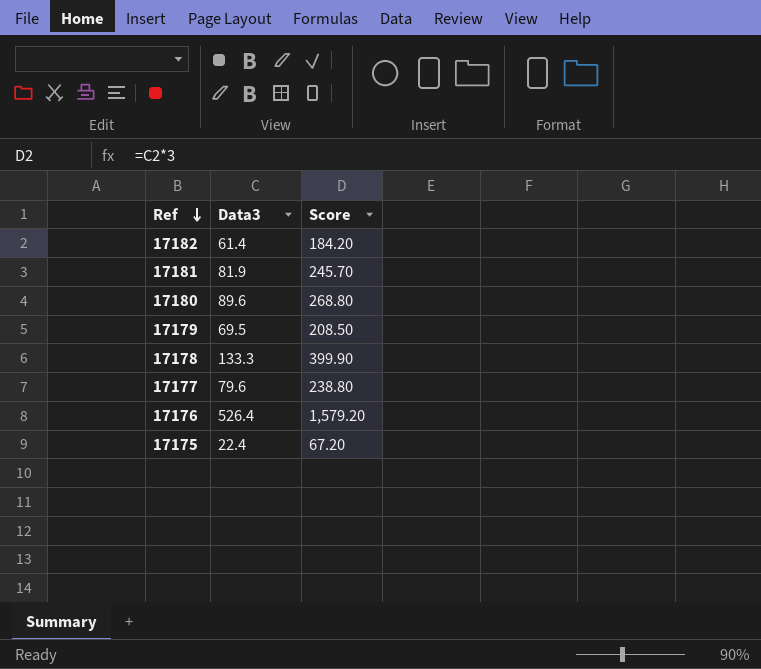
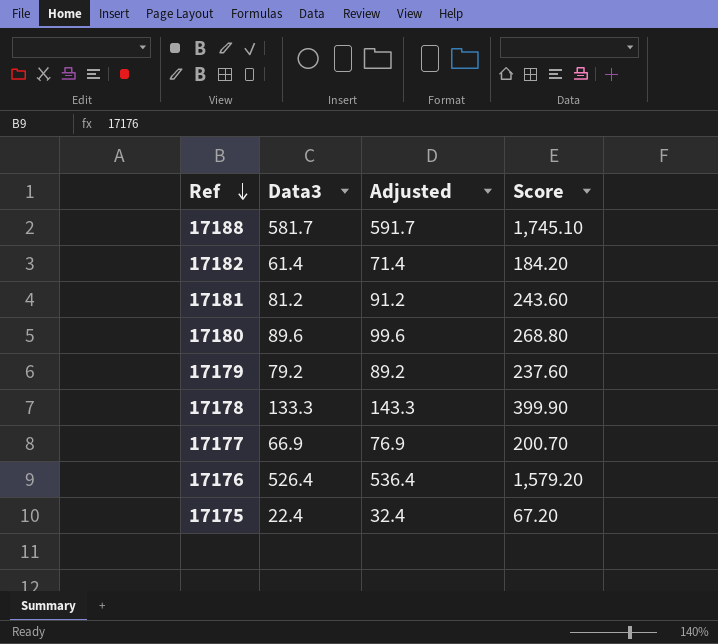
column Adjusted | formula: none -> [Data3] + 10
row 17188: none -> 581.7 | 591.7 | 1,745.10
17181 | Data3: 81.9 -> 81.2
17181 | Score: 245.70 -> 243.60
17179 | Data3: 69.5 -> 79.2
17179 | Score: 208.50 -> 237.60
17177 | Data3: 79.6 -> 66.9
17177 | Score: 238.80 -> 200.70

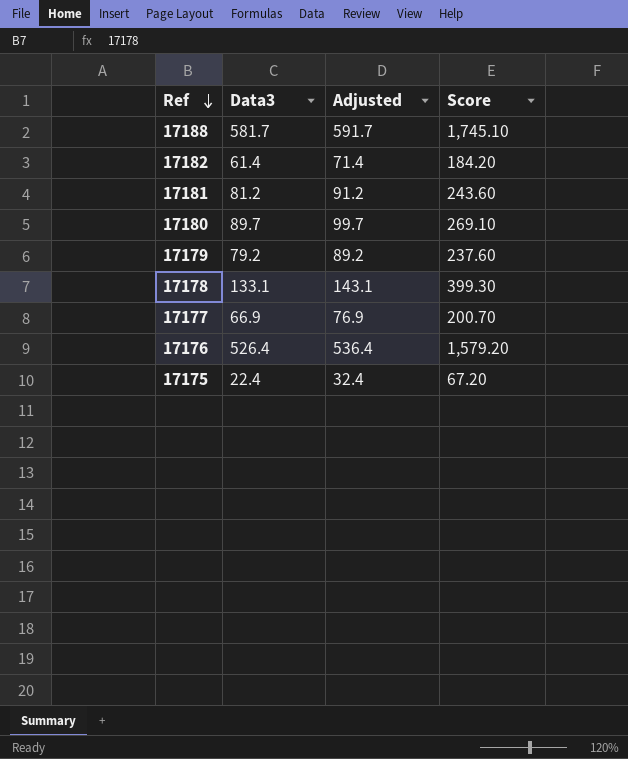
17180 | Data3: 89.6 -> 89.7
17180 | Adjusted: 99.6 -> 99.7
17180 | Score: 268.80 -> 269.10
17178 | Data3: 133.3 -> 133.1
17178 | Adjusted: 143.3 -> 143.1
17178 | Score: 399.90 -> 399.30

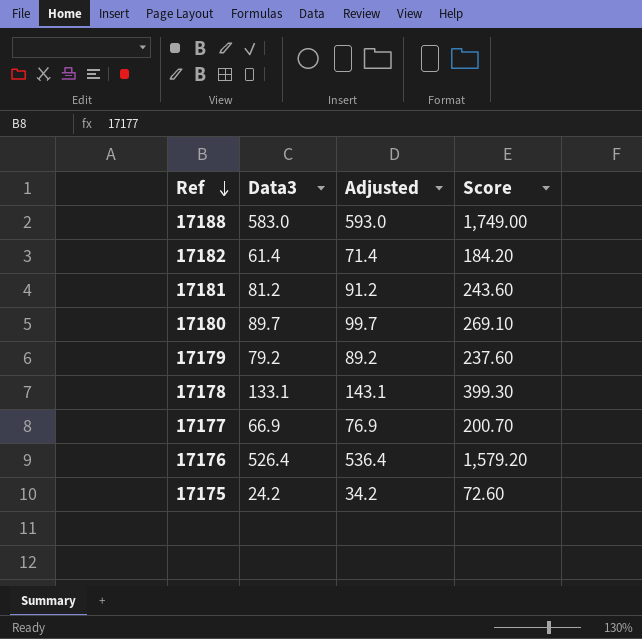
17188 | Data3: 581.7 -> 583.0
17188 | Adjusted: 591.7 -> 593.0
17188 | Score: 1,745.10 -> 1,749.00
17175 | Data3: 22.4 -> 24.2
17175 | Adjusted: 32.4 -> 34.2
17175 | Score: 67.20 -> 72.60

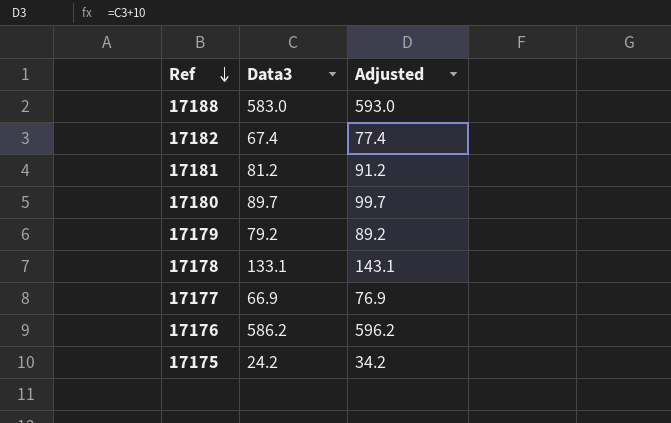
column Score | formula: [Data3] * 3 -> none
17182 | Data3: 61.4 -> 67.4
17182 | Adjusted: 71.4 -> 77.4
17176 | Data3: 526.4 -> 586.2
17176 | Adjusted: 536.4 -> 596.2

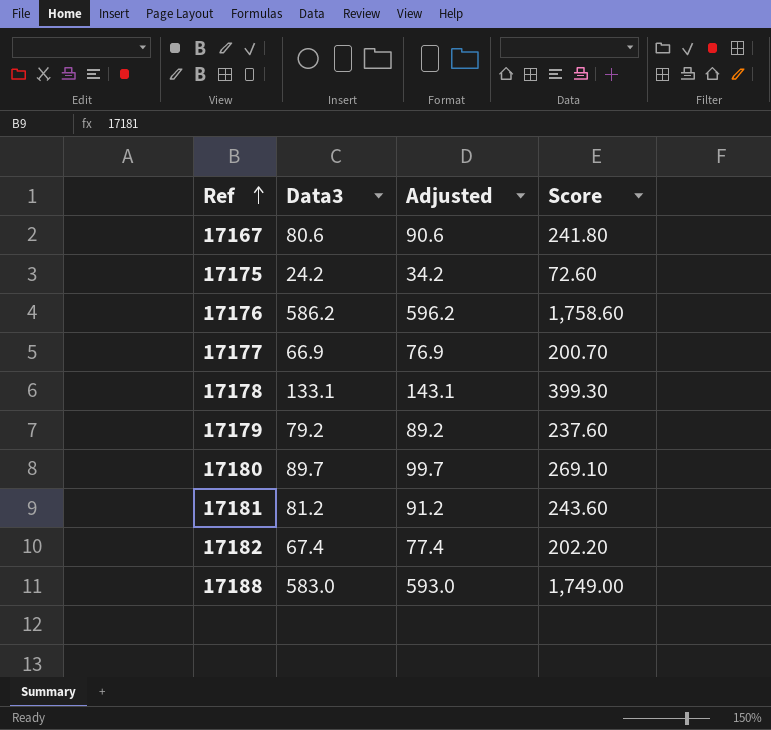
row order: Ref descending -> Ref ascending
column Score | formula: none -> [Data3] * 3
row 17167: none -> 80.6 | 90.6 | 241.80

